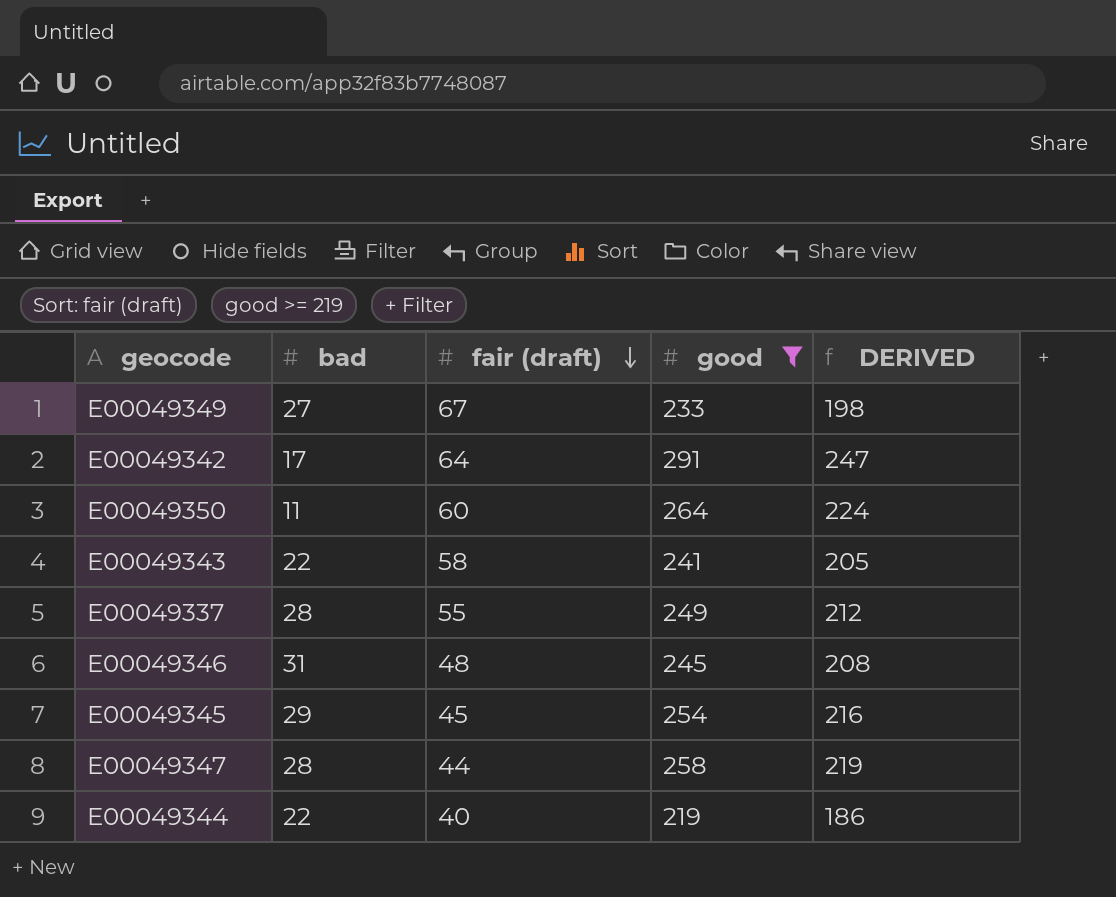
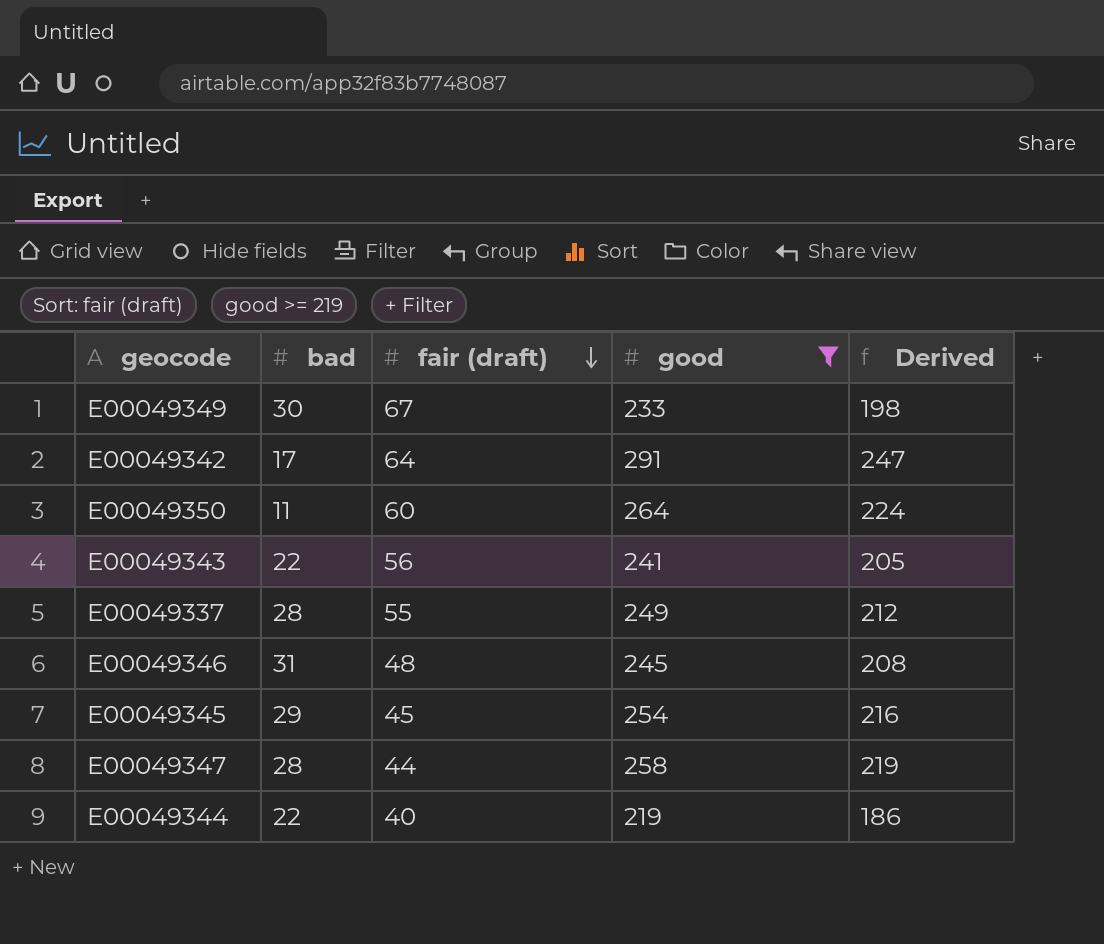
column name: DERIVED -> Derived
E00049349 | bad: 27 -> 30
E00049343 | fair (draft): 58 -> 56

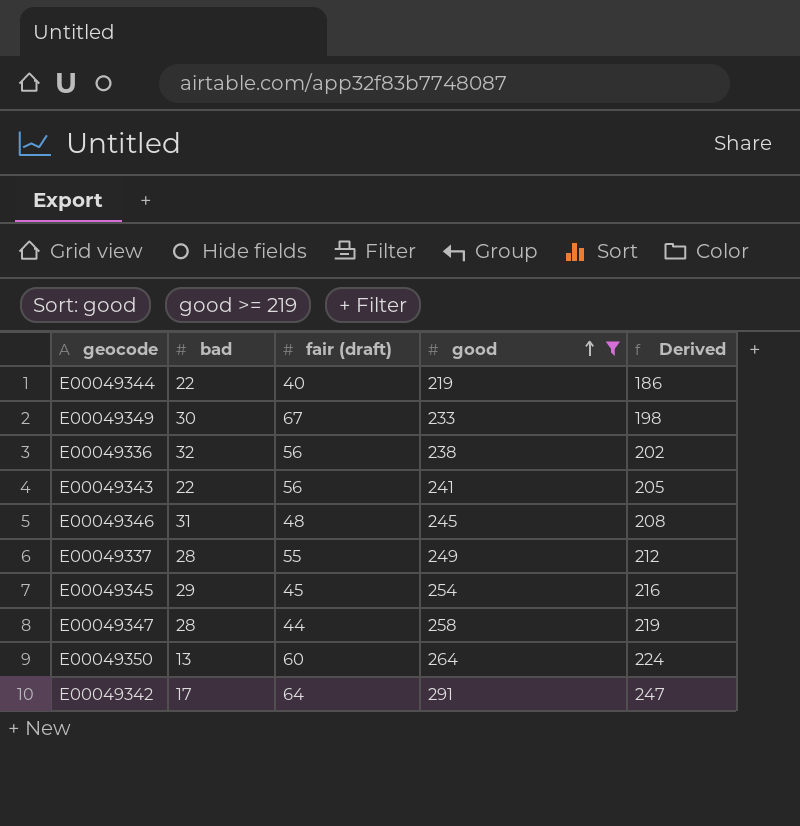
row order: fair (draft) descending -> good ascending
row E00049336: none -> 32 | 56 | 238 | 202
E00049350 | bad: 11 -> 13

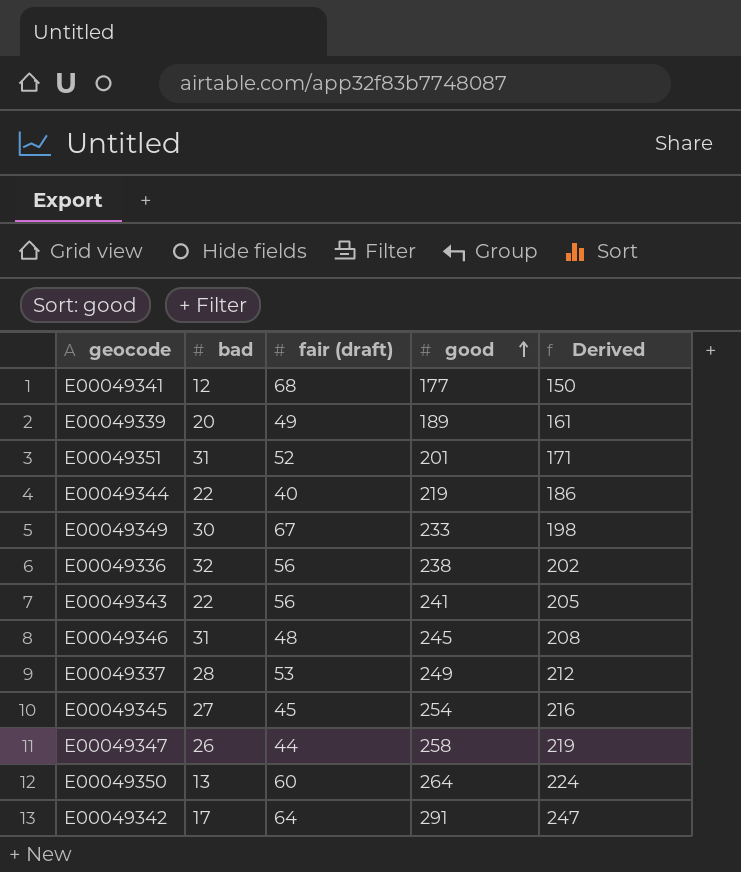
filter: good >= 219 -> none
E00049337 | fair (draft): 55 -> 53
E00049345 | bad: 29 -> 27
E00049347 | bad: 28 -> 26

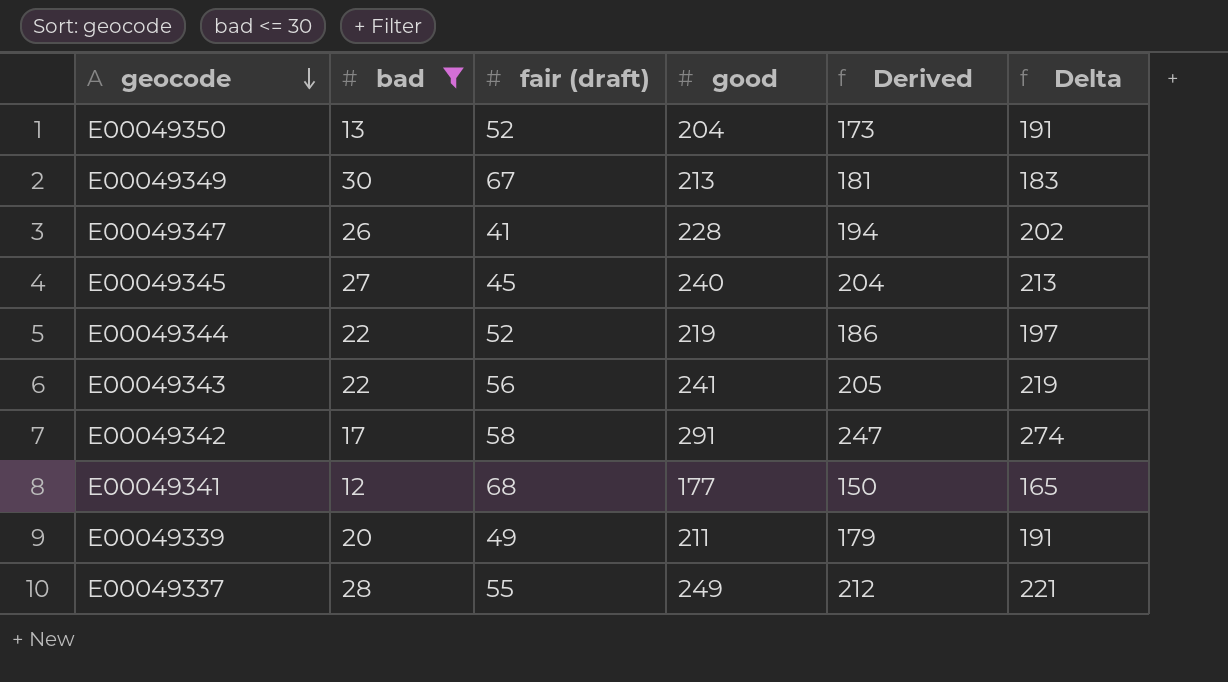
filter: none -> bad <= 30
row order: good ascending -> geocode descending
column Delta | formula: none -> [good] - [bad]
E00049350 | fair (draft): 60 -> 52
E00049350 | good: 264 -> 204
E00049350 | Derived: 224 -> 173
E00049349 | good: 233 -> 213
E00049349 | Derived: 198 -> 181
E00049347 | fair (draft): 44 -> 41
E00049347 | good: 258 -> 228
E00049347 | Derived: 219 -> 194
E00049345 | good: 254 -> 240
E00049345 | Derived: 216 -> 204
E00049344 | fair (draft): 40 -> 52
E00049342 | fair (draft): 64 -> 58
E00049339 | good: 189 -> 211
E00049339 | Derived: 161 -> 179
E00049337 | fair (draft): 53 -> 55

